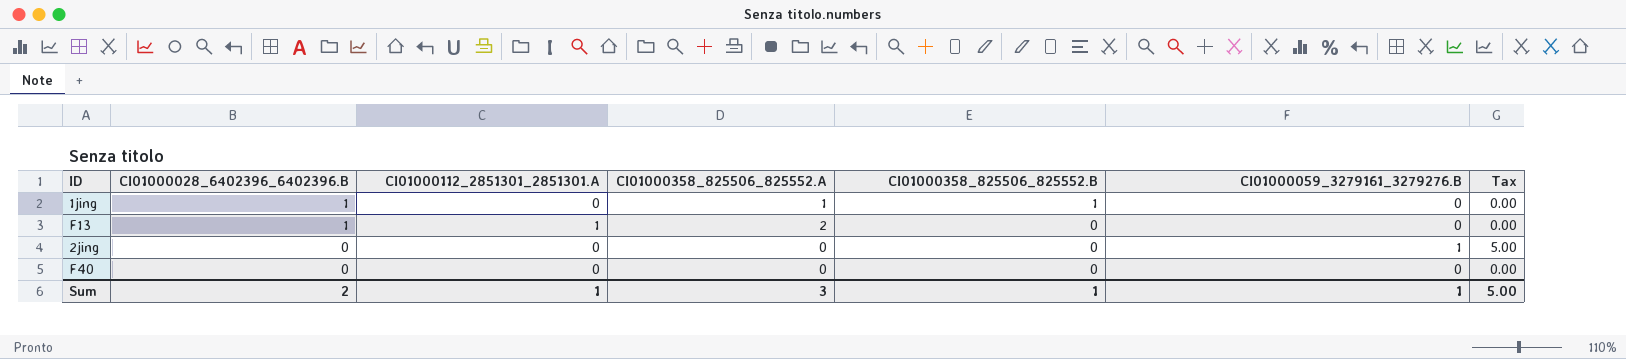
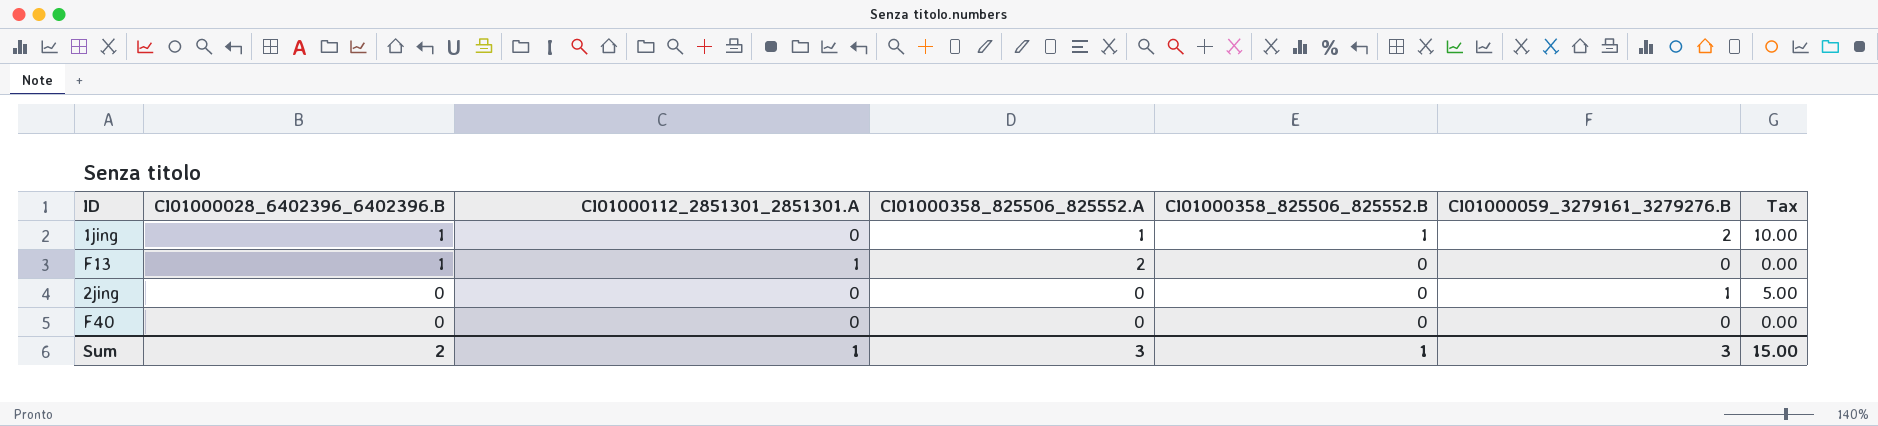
1jing | CI01000059_3279161_3279276.B: 0 -> 2
1jing | Tax: 0.00 -> 10.00
Sum | CI01000059_3279161_3279276.B: 1 -> 3
Sum | Tax: 5.00 -> 15.00

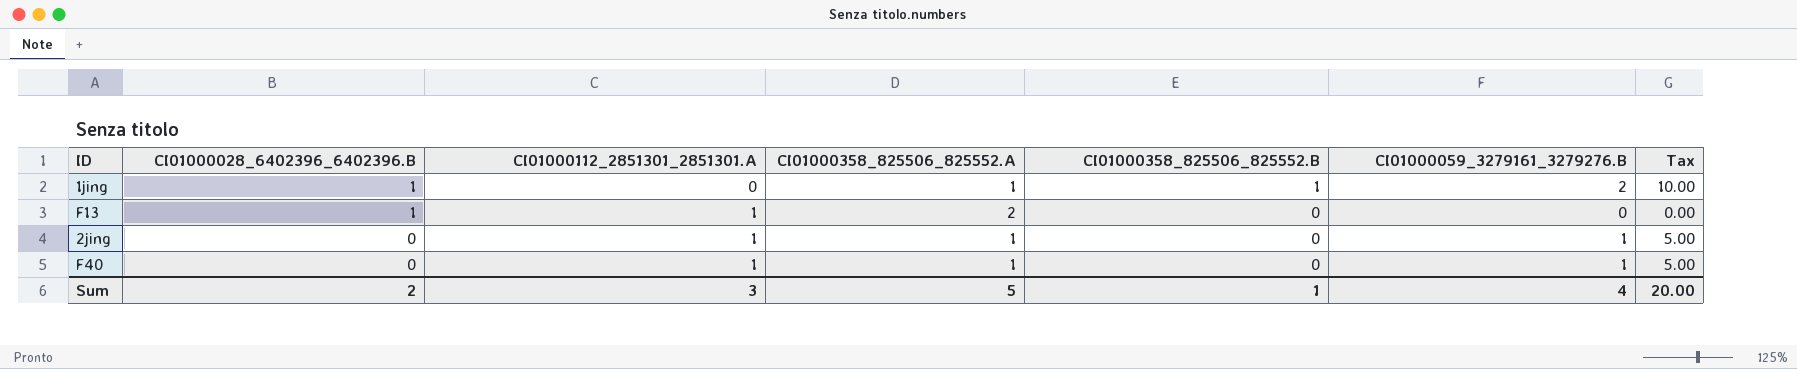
2jing | CI01000112_2851301_2851301.A: 0 -> 1
2jing | CI01000358_825506_825552.A: 0 -> 1
F40 | CI01000112_2851301_2851301.A: 0 -> 1
F40 | CI01000358_825506_825552.A: 0 -> 1
F40 | CI01000059_3279161_3279276.B: 0 -> 1
F40 | Tax: 0.00 -> 5.00
Sum | CI01000112_2851301_2851301.A: 1 -> 3
Sum | CI01000358_825506_825552.A: 3 -> 5
Sum | CI01000059_3279161_3279276.B: 3 -> 4
Sum | Tax: 15.00 -> 20.00

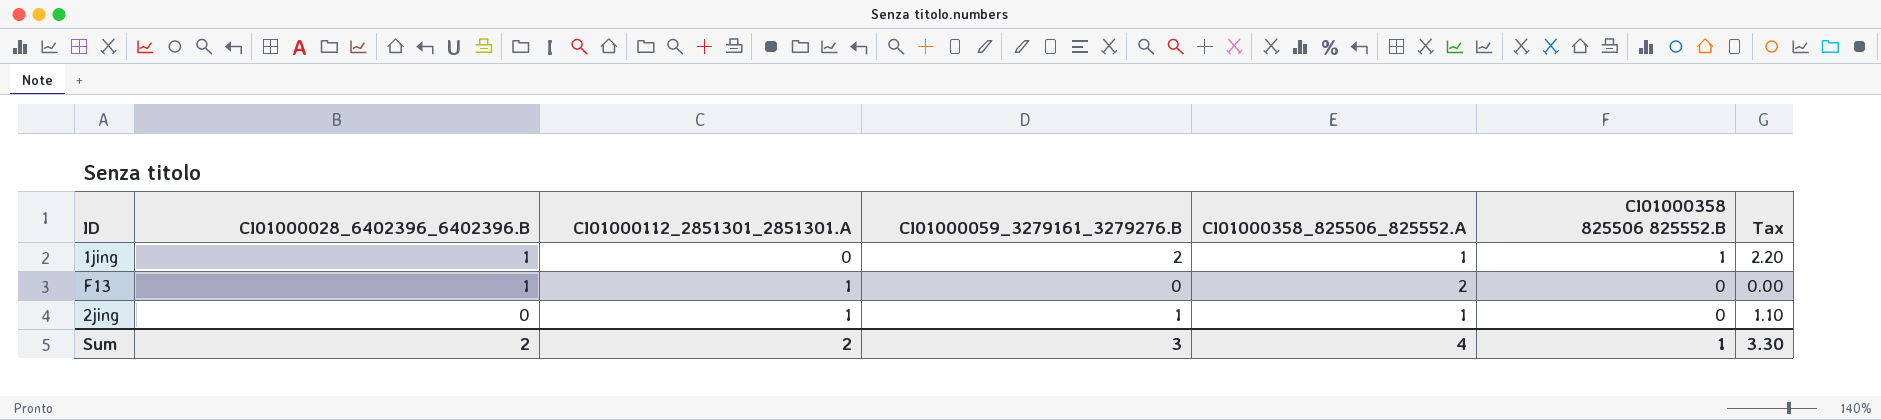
column CI01000059_3279161_3279276.B | position: 6 -> 4
column name: CI01000358_825506_825552.B -> CI01000358 825506 825552.B
column Tax | formula: [CI01000059_3279161_3279276.B] * 5 -> [CI01000059_3279161_3279276.B] * 1.1
row F40: 0 | 1 | 1 | 0 | 1 | 5.00 -> none
Sum | CI01000112_2851301_2851301.A: 3 -> 2
Sum | CI01000059_3279161_3279276.B: 4 -> 3
Sum | CI01000358_825506_825552.A: 5 -> 4
Sum | Tax: 20.00 -> 3.30

